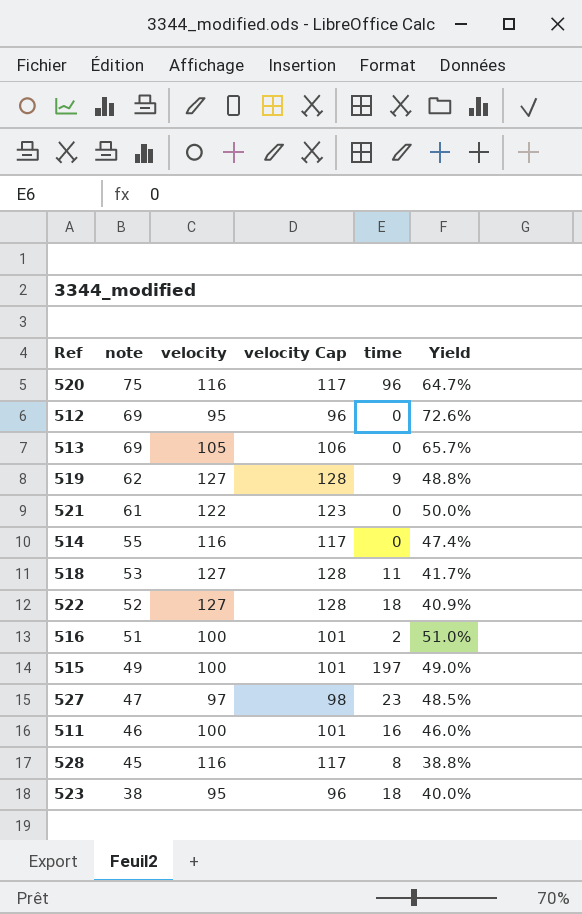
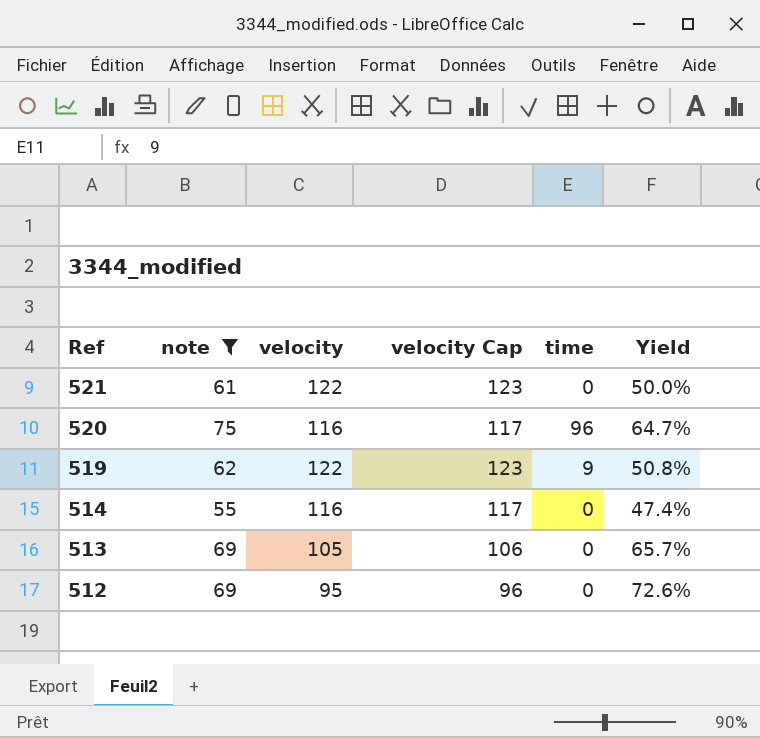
filter: none -> note >= 55
row order: note descending -> Ref descending
519 | velocity: 127 -> 122
519 | velocity Cap: 128 -> 123
519 | Yield: 48.8% -> 50.8%

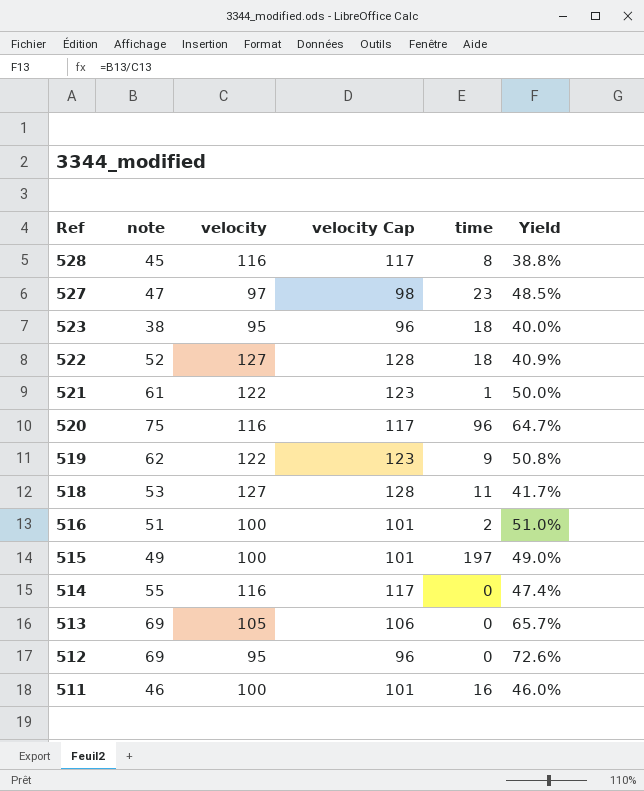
filter: note >= 55 -> none
521 | time: 0 -> 1

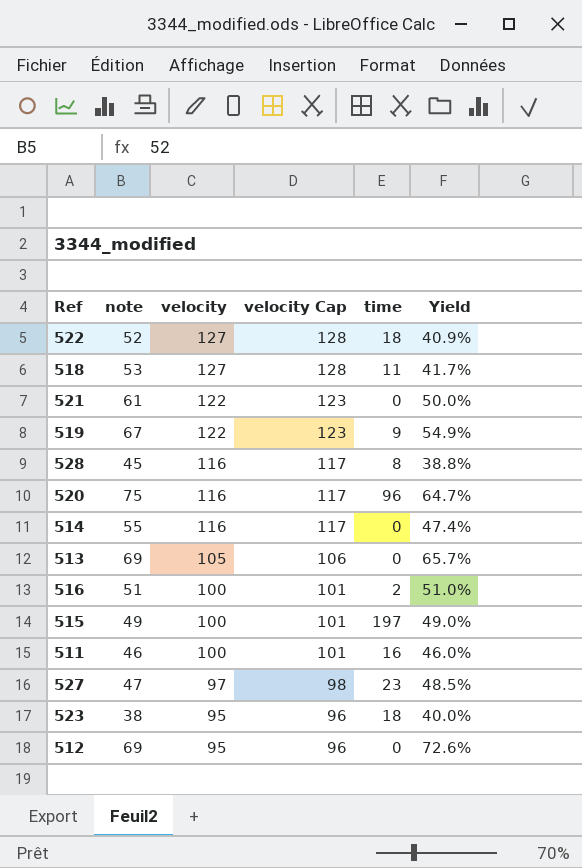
row order: Ref descending -> velocity descending
521 | time: 1 -> 0
519 | note: 62 -> 67
519 | Yield: 50.8% -> 54.9%

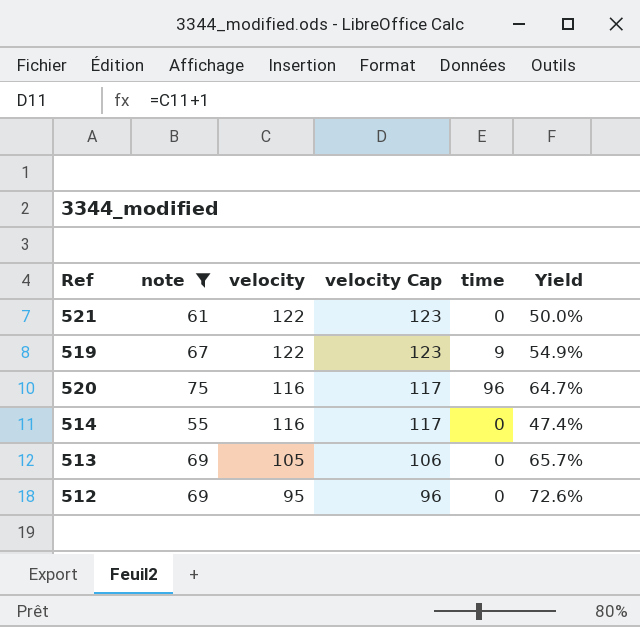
filter: none -> note >= 55

